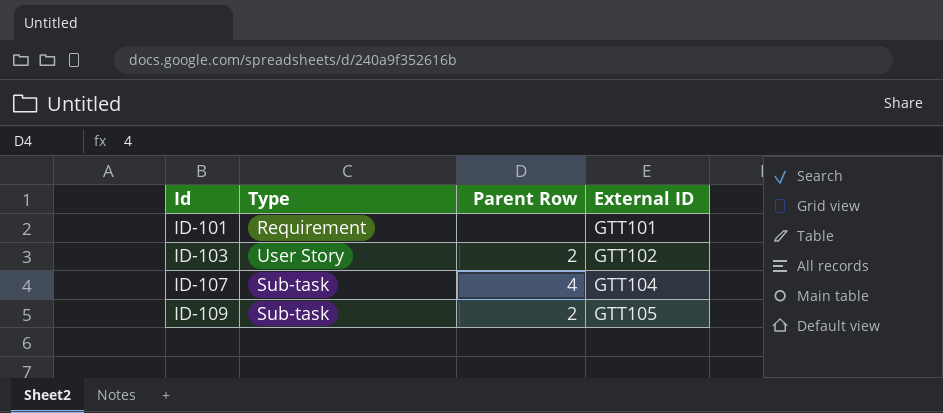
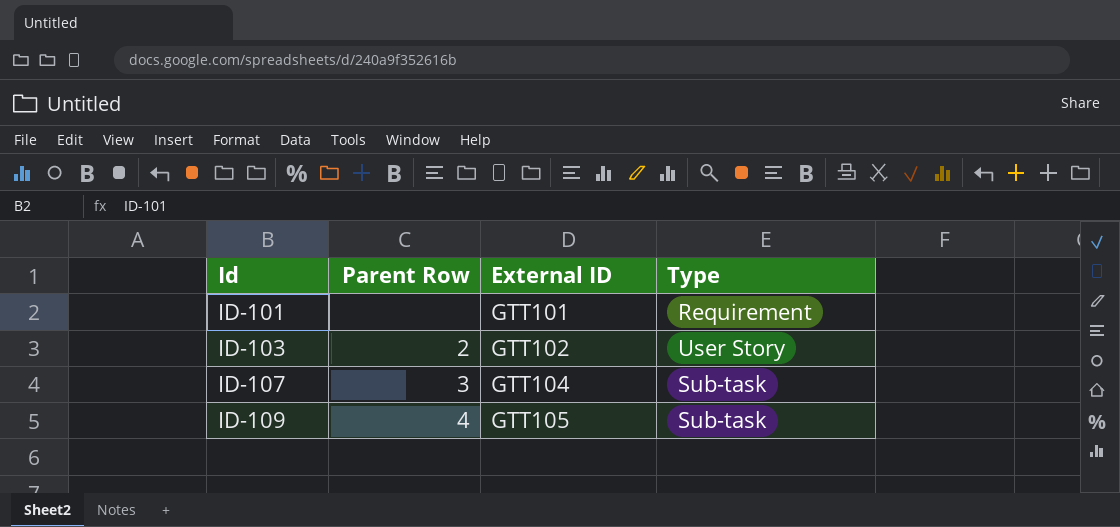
column Type | position: 2 -> 4
ID-107 | Parent Row: 4 -> 3
ID-109 | Parent Row: 2 -> 4

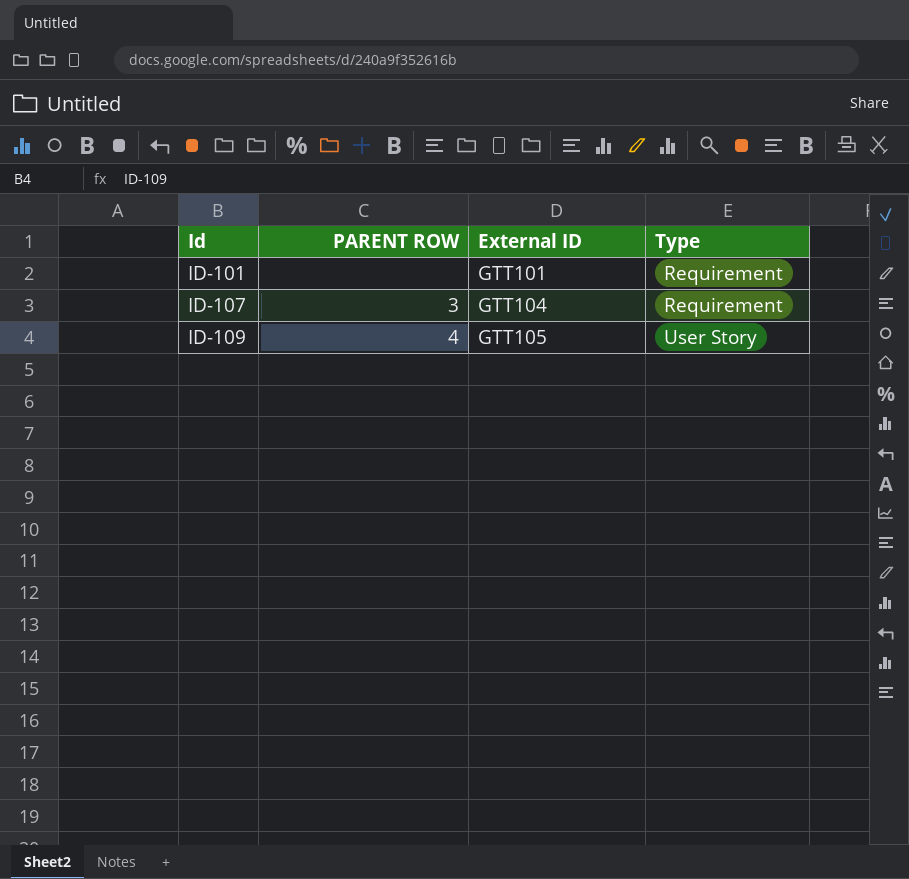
column name: Parent Row -> PARENT ROW
row ID-103: 2 | GTT102 | User Story -> none
ID-107 | Type: Sub-task -> Requirement
ID-109 | Type: Sub-task -> User Story

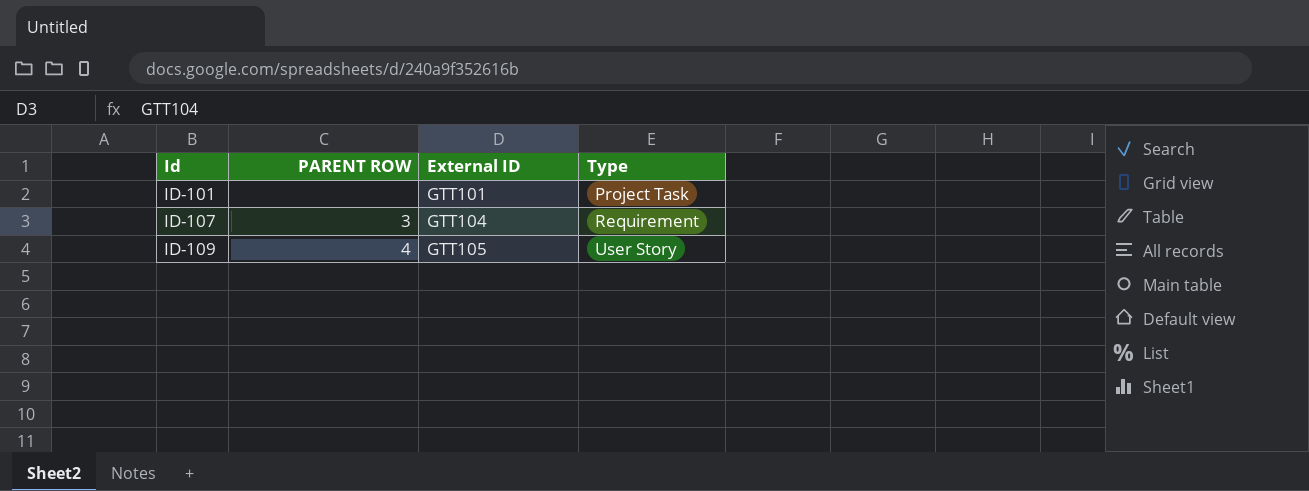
ID-101 | Type: Requirement -> Project Task

